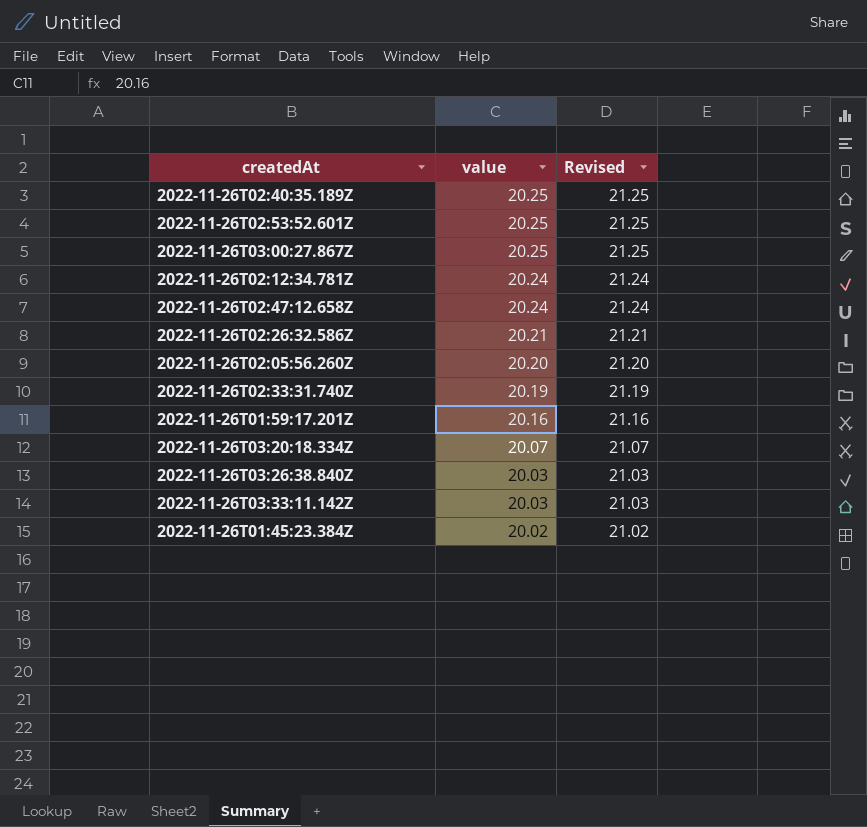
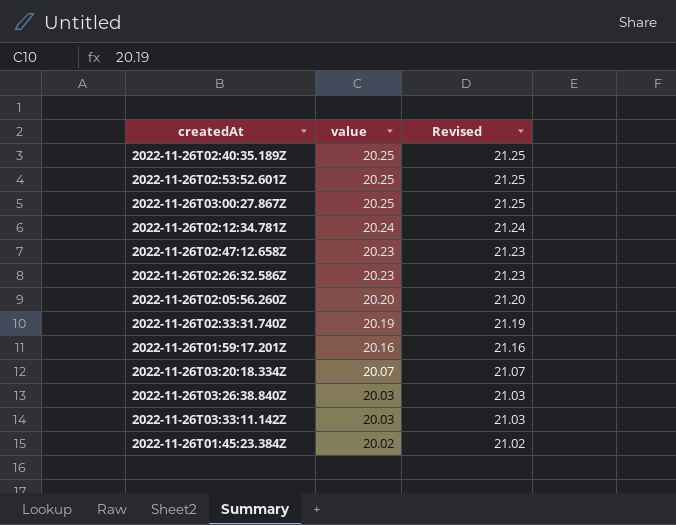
2022-11-26T02:47:12.658Z | value: 20.24 -> 20.23
2022-11-26T02:47:12.658Z | Revised: 21.24 -> 21.23
2022-11-26T02:26:32.586Z | value: 20.21 -> 20.23
2022-11-26T02:26:32.586Z | Revised: 21.21 -> 21.23

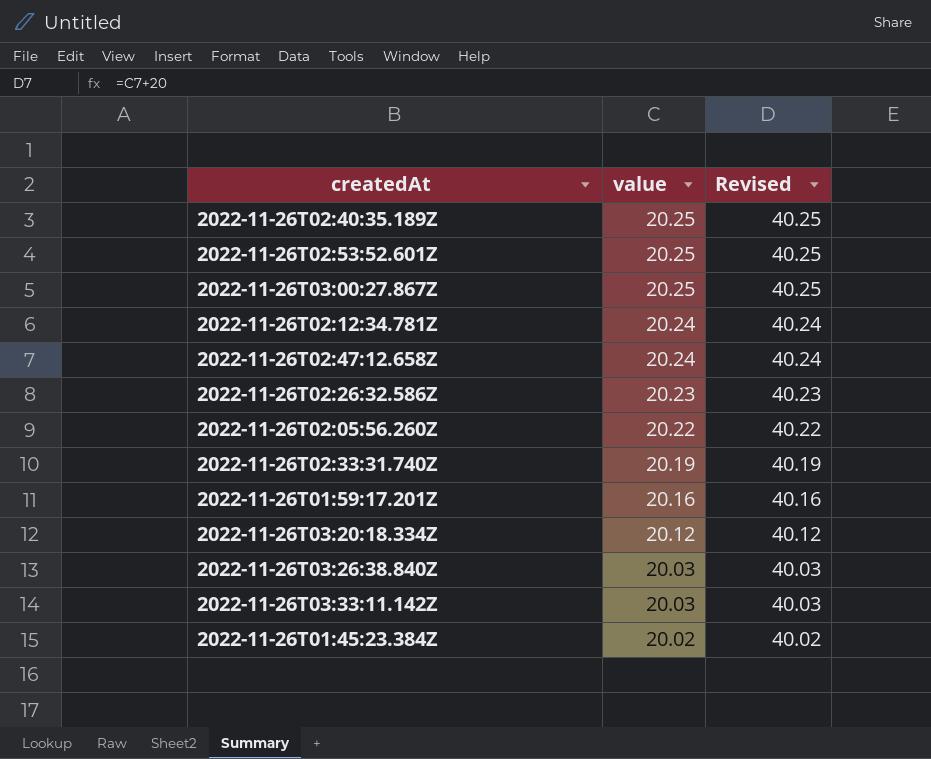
column Revised | formula: [value] + 1 -> [value] + 20
2022-11-26T02:47:12.658Z | value: 20.23 -> 20.24
2022-11-26T02:05:56.260Z | value: 20.20 -> 20.22
2022-11-26T03:20:18.334Z | value: 20.07 -> 20.12

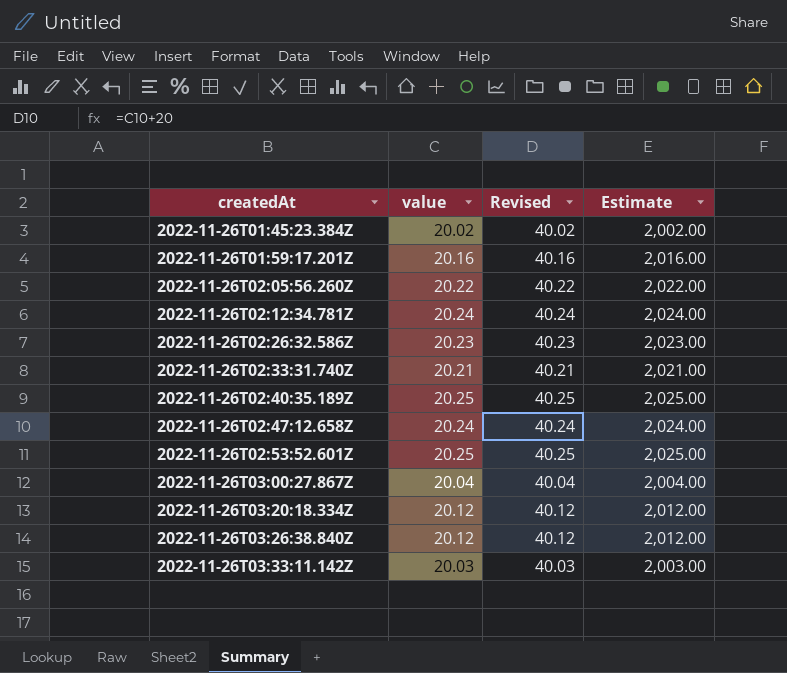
row order: value descending -> createdAt ascending
column Estimate | formula: none -> [value] * 100
2022-11-26T02:33:31.740Z | value: 20.19 -> 20.21
2022-11-26T02:33:31.740Z | Revised: 40.19 -> 40.21
2022-11-26T03:00:27.867Z | value: 20.25 -> 20.04
2022-11-26T03:00:27.867Z | Revised: 40.25 -> 40.04
2022-11-26T03:26:38.840Z | value: 20.03 -> 20.12
2022-11-26T03:26:38.840Z | Revised: 40.03 -> 40.12

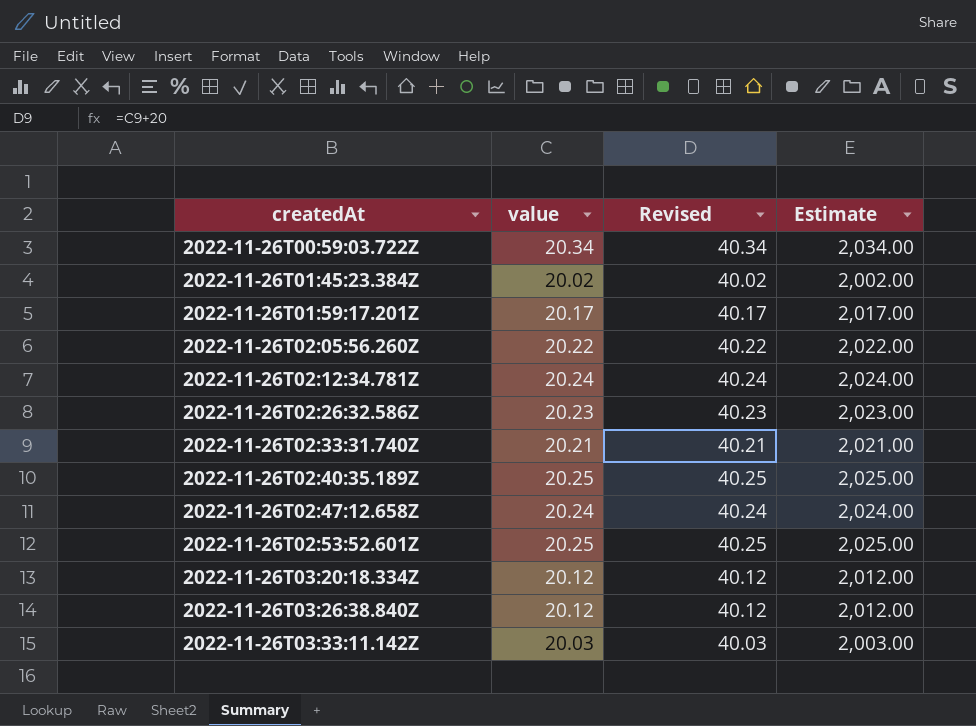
row 2022-11-26T03:00:27.867Z: 20.04 | 40.04 | 2,004.00 -> none
row 2022-11-26T00:59:03.722Z: none -> 20.34 | 40.34 | 2,034.00
2022-11-26T01:59:17.201Z | value: 20.16 -> 20.17
2022-11-26T01:59:17.201Z | Revised: 40.16 -> 40.17
2022-11-26T01:59:17.201Z | Estimate: 2,016.00 -> 2,017.00

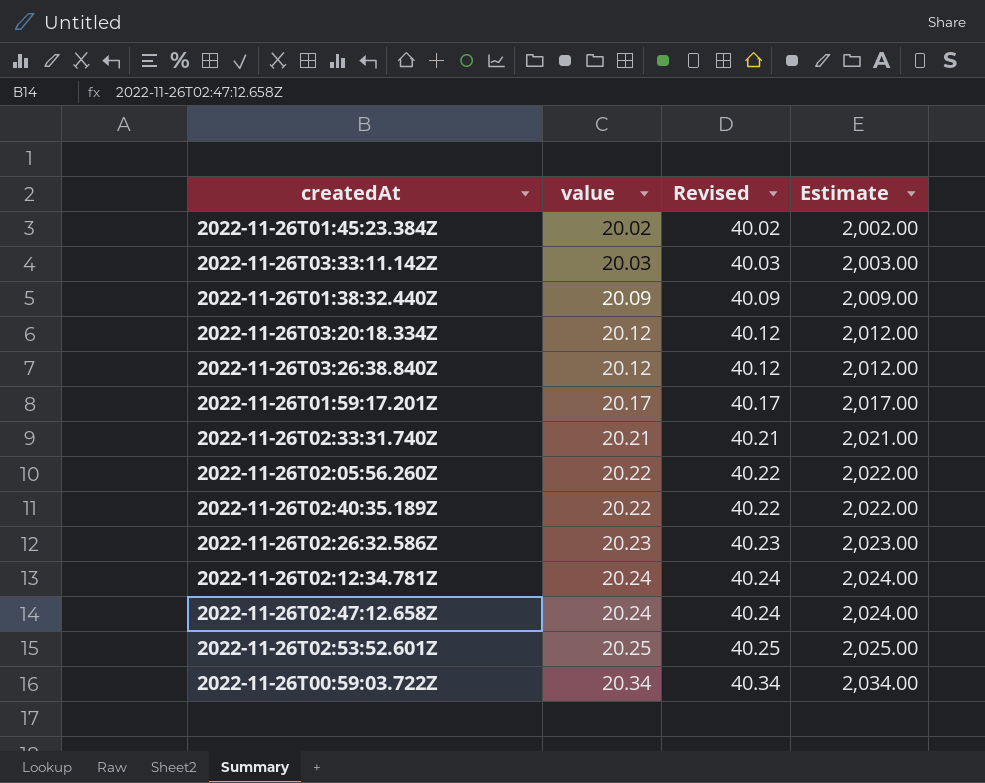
row order: createdAt ascending -> value ascending
row 2022-11-26T01:38:32.440Z: none -> 20.09 | 40.09 | 2,009.00
2022-11-26T02:40:35.189Z | value: 20.25 -> 20.22
2022-11-26T02:40:35.189Z | Revised: 40.25 -> 40.22
2022-11-26T02:40:35.189Z | Estimate: 2,025.00 -> 2,022.00

